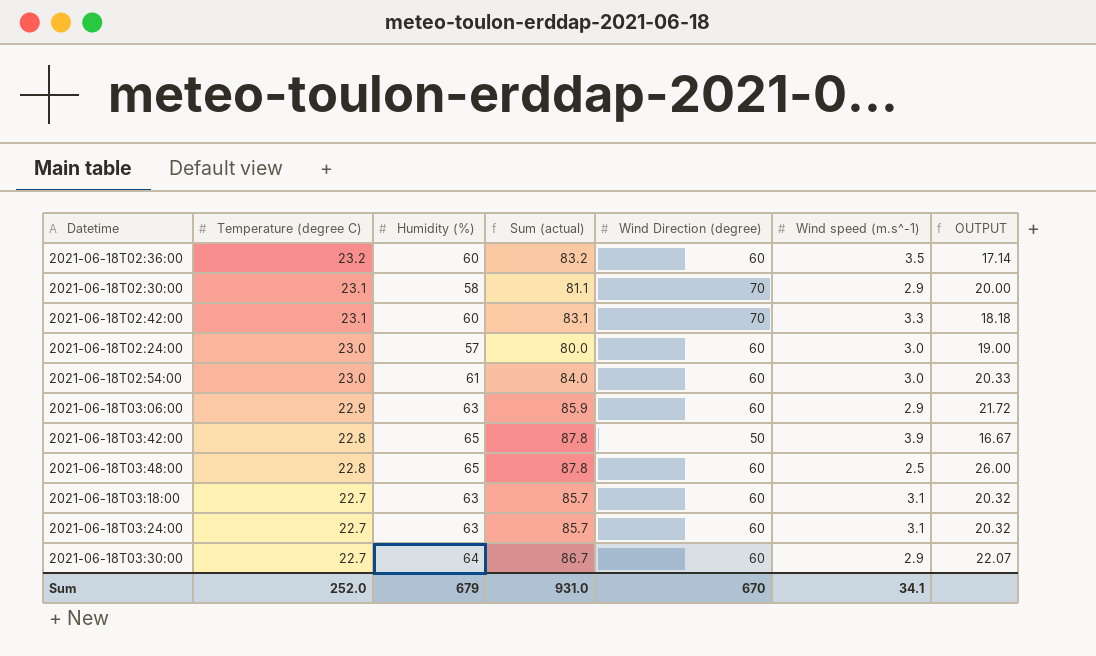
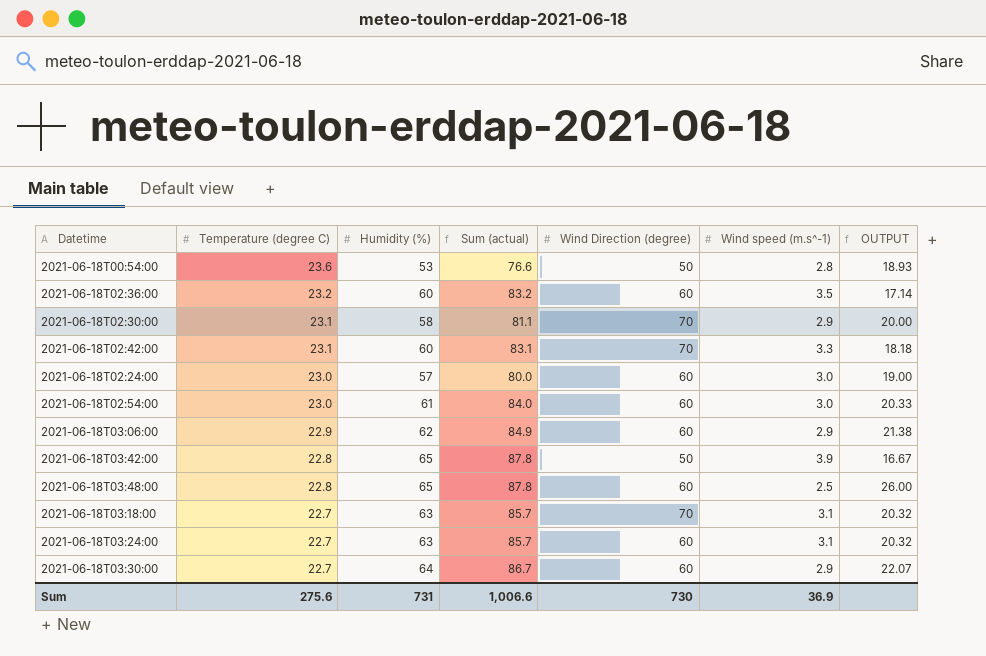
row 2021-06-18T00:54:00: none -> 23.6 | 53 | 76.6 | 50 | 2.8 | 18.93
2021-06-18T03:06:00 | Humidity (%): 63 -> 62
2021-06-18T03:06:00 | Sum (actual): 85.9 -> 84.9
2021-06-18T03:06:00 | OUTPUT: 21.72 -> 21.38
2021-06-18T03:18:00 | Wind Direction (degree): 60 -> 70
Sum | Temperature (degree C): 252.0 -> 275.6
Sum | Humidity (%): 679 -> 731
Sum | Sum (actual): 931.0 -> 1,006.6
Sum | Wind Direction (degree): 670 -> 730
Sum | Wind speed (m.s^-1): 34.1 -> 36.9

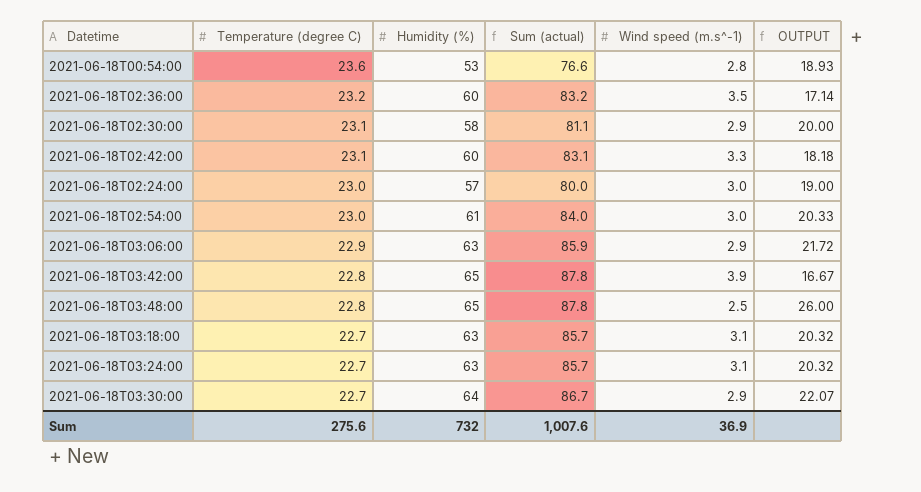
column Wind Direction (degree) | position: 5 -> none
2021-06-18T03:06:00 | Humidity (%): 62 -> 63
2021-06-18T03:06:00 | Sum (actual): 84.9 -> 85.9
2021-06-18T03:06:00 | OUTPUT: 21.38 -> 21.72
Sum | Humidity (%): 731 -> 732
Sum | Sum (actual): 1,006.6 -> 1,007.6

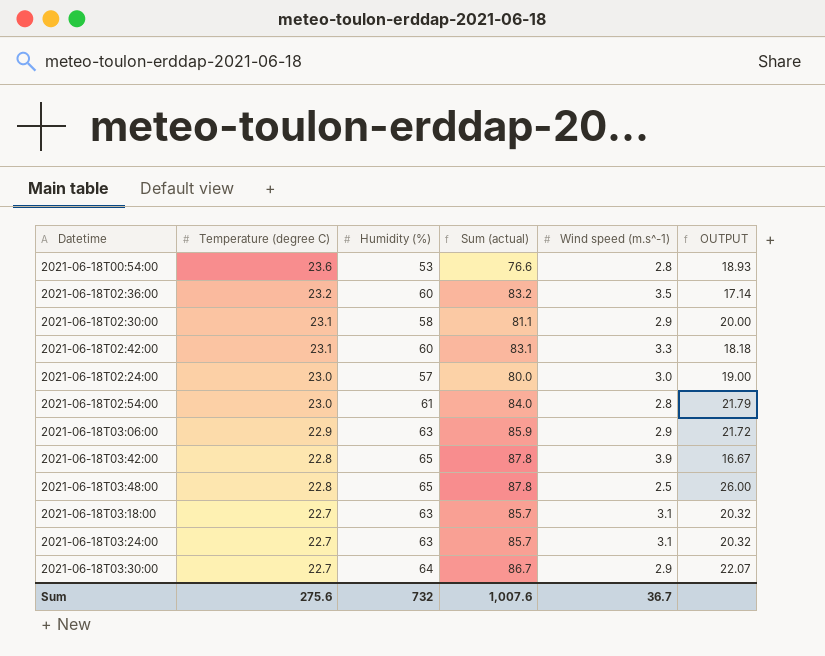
2021-06-18T02:54:00 | Wind speed (m.s^-1): 3.0 -> 2.8
2021-06-18T02:54:00 | OUTPUT: 20.33 -> 21.79
Sum | Wind speed (m.s^-1): 36.9 -> 36.7

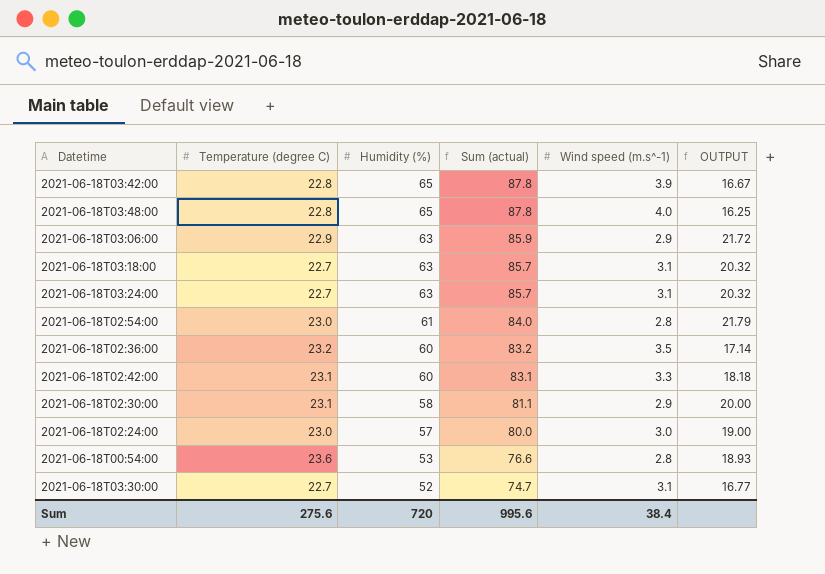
row order: Temperature (degree C) descending -> Humidity (%) descending
2021-06-18T03:48:00 | Wind speed (m.s^-1): 2.5 -> 4.0
2021-06-18T03:48:00 | OUTPUT: 26.00 -> 16.25
2021-06-18T03:30:00 | Humidity (%): 64 -> 52
2021-06-18T03:30:00 | Sum (actual): 86.7 -> 74.7
2021-06-18T03:30:00 | Wind speed (m.s^-1): 2.9 -> 3.1
2021-06-18T03:30:00 | OUTPUT: 22.07 -> 16.77
Sum | Humidity (%): 732 -> 720
Sum | Sum (actual): 1,007.6 -> 995.6
Sum | Wind speed (m.s^-1): 36.7 -> 38.4

